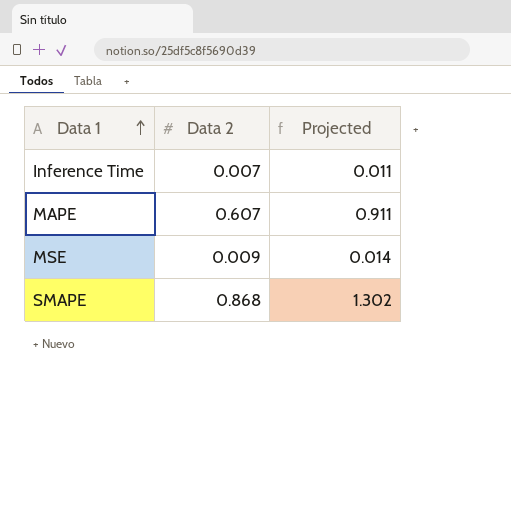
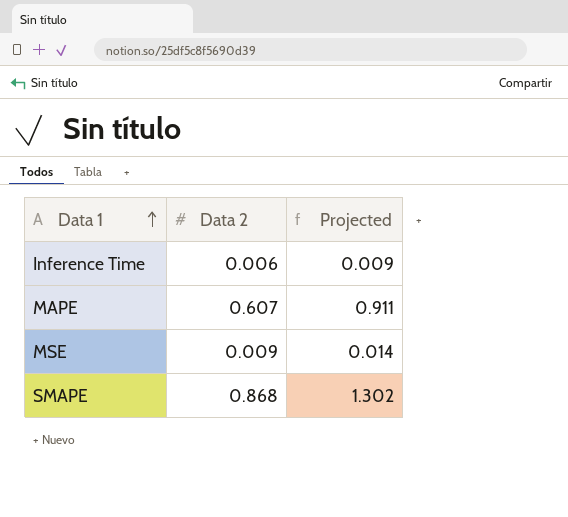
Inference Time | Data 2: 0.007 -> 0.006
Inference Time | Projected: 0.011 -> 0.009

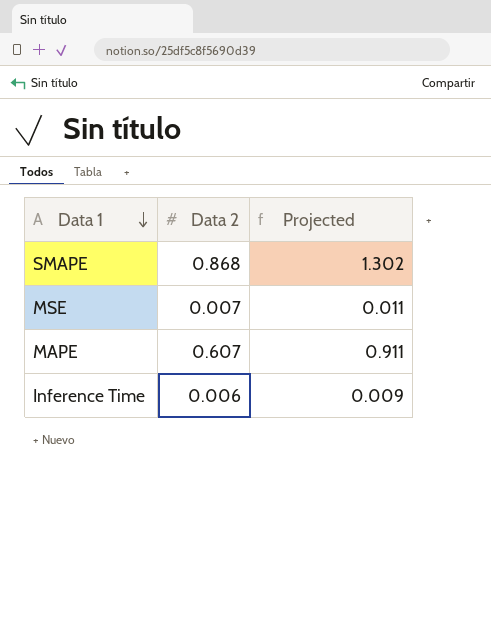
row order: Data 1 ascending -> Data 1 descending
MSE | Data 2: 0.009 -> 0.007
MSE | Projected: 0.014 -> 0.011

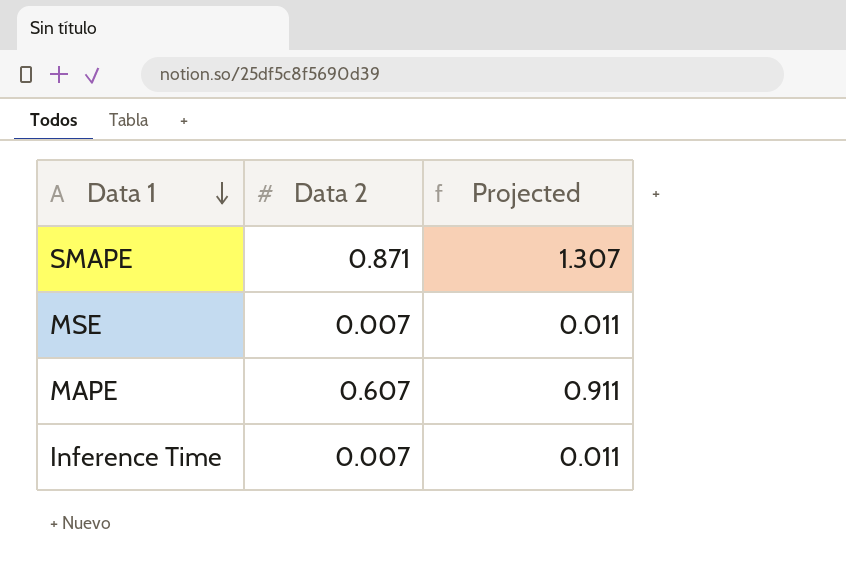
SMAPE | Data 2: 0.868 -> 0.871
SMAPE | Projected: 1.302 -> 1.307
Inference Time | Data 2: 0.006 -> 0.007
Inference Time | Projected: 0.009 -> 0.011

